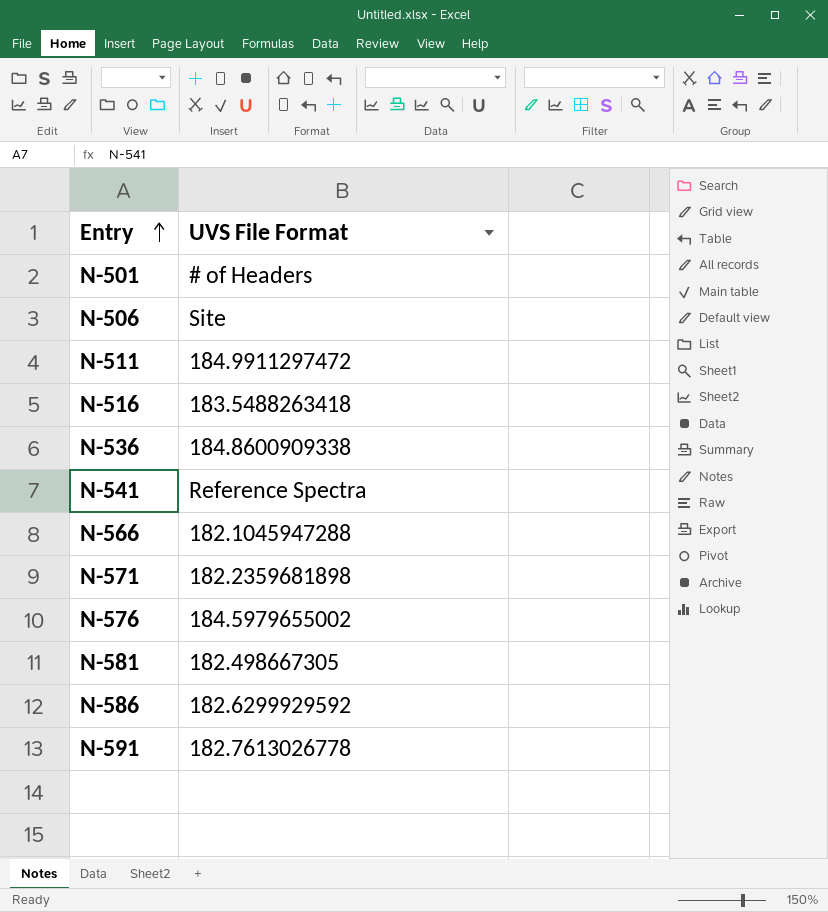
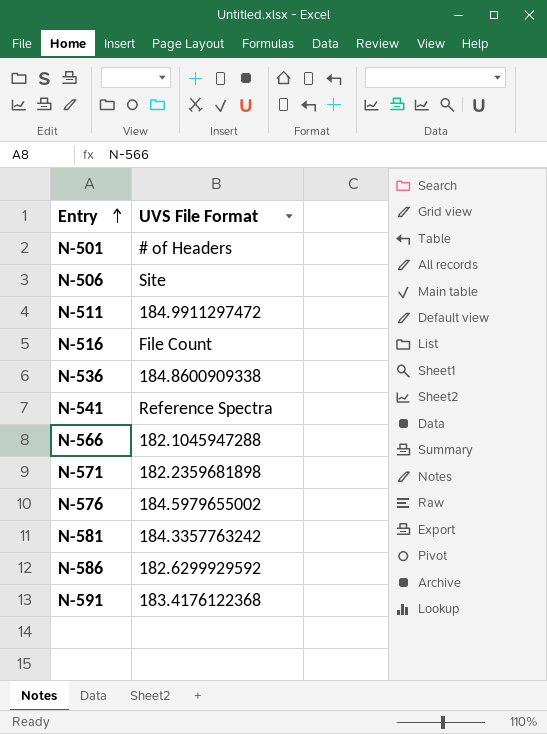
N-516 | UVS File Format: 183.5488263418 -> File Count
N-581 | UVS File Format: 182.498667305 -> 184.3357763242
N-591 | UVS File Format: 182.7613026778 -> 183.4176122368

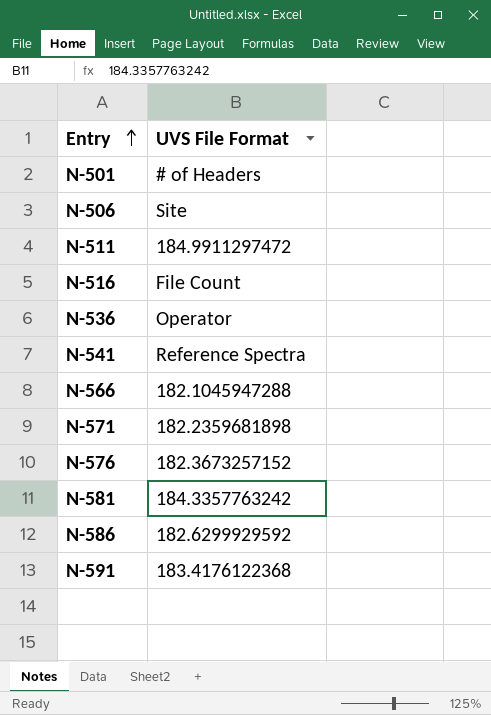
N-536 | UVS File Format: 184.8600909338 -> Operator
N-576 | UVS File Format: 184.5979655002 -> 182.3673257152

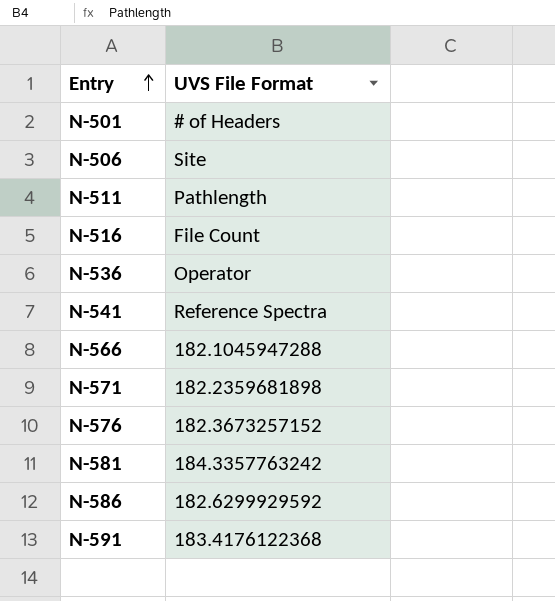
N-511 | UVS File Format: 184.9911297472 -> Pathlength

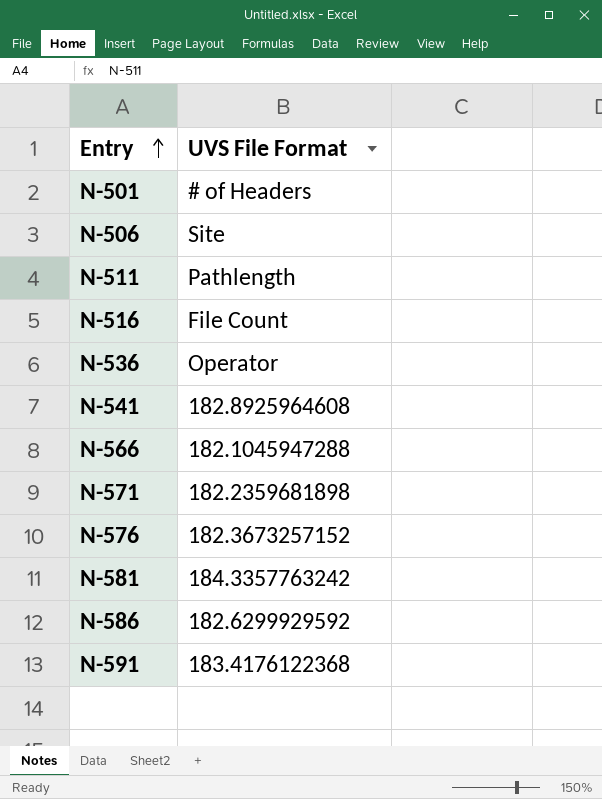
N-541 | UVS File Format: Reference Spectra -> 182.8925964608

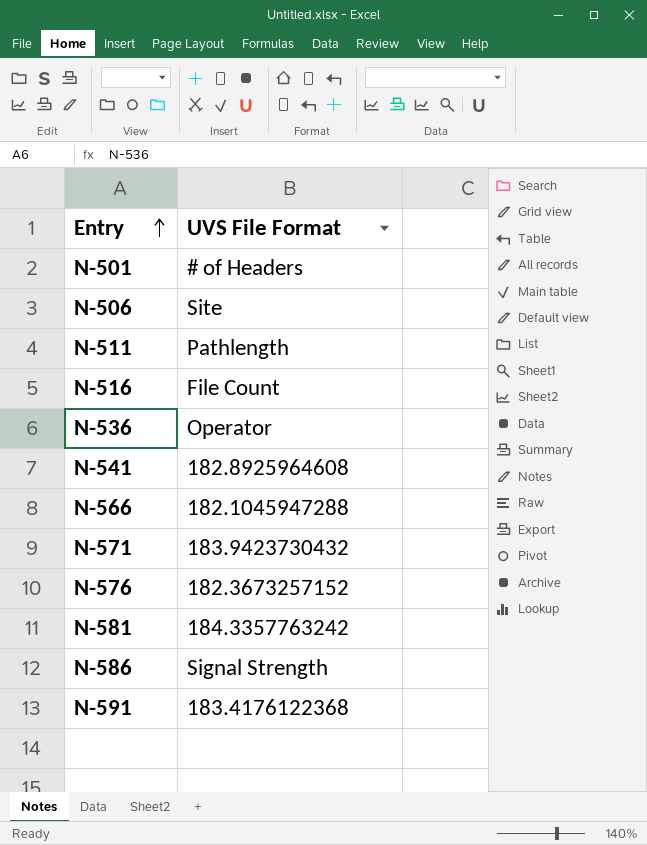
N-571 | UVS File Format: 182.2359681898 -> 183.9423730432
N-586 | UVS File Format: 182.6299929592 -> Signal Strength

